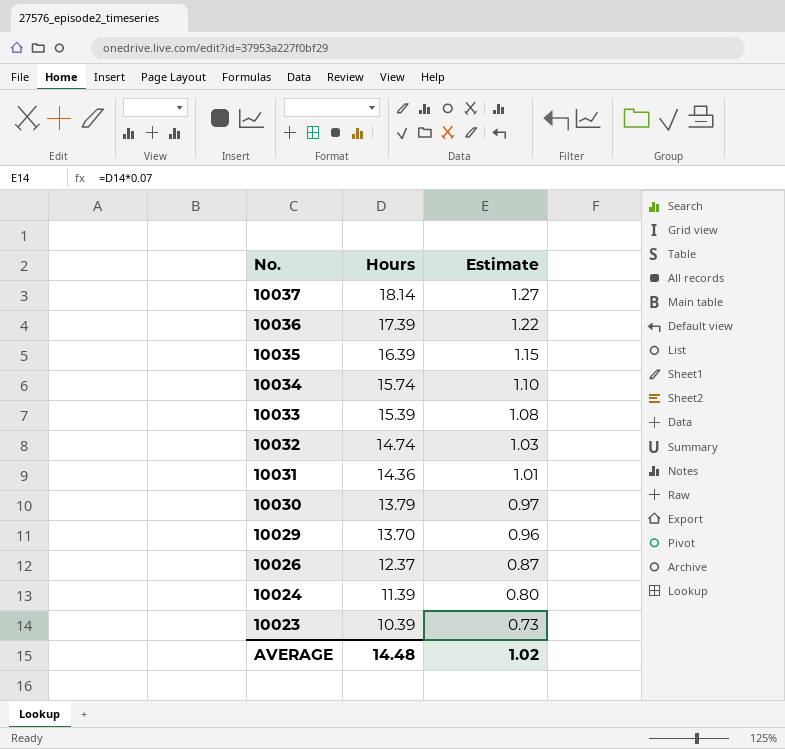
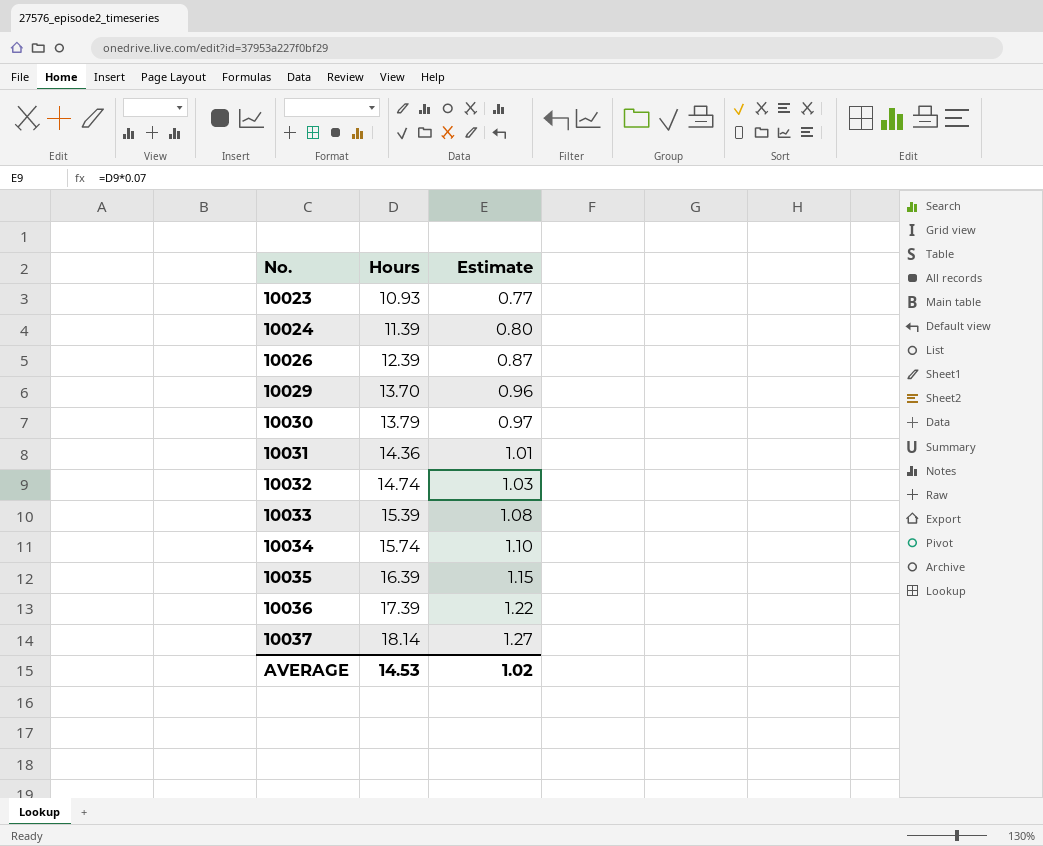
row order: No. descending -> No. ascending
10023 | Hours: 10.39 -> 10.93
10023 | Estimate: 0.73 -> 0.77
10026 | Hours: 12.37 -> 12.39
AVERAGE | Hours: 14.48 -> 14.53

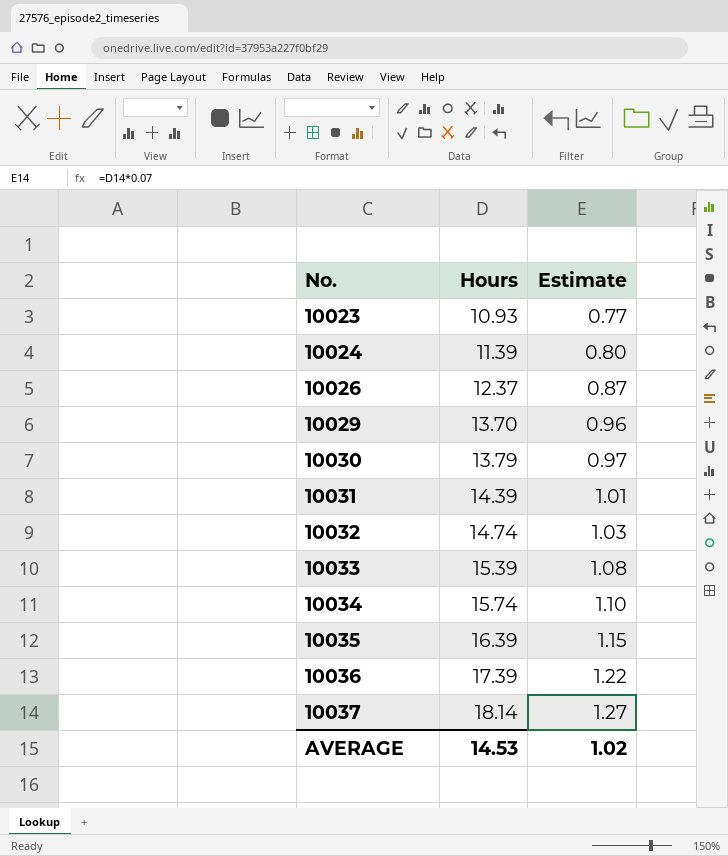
10026 | Hours: 12.39 -> 12.37
10031 | Hours: 14.36 -> 14.39

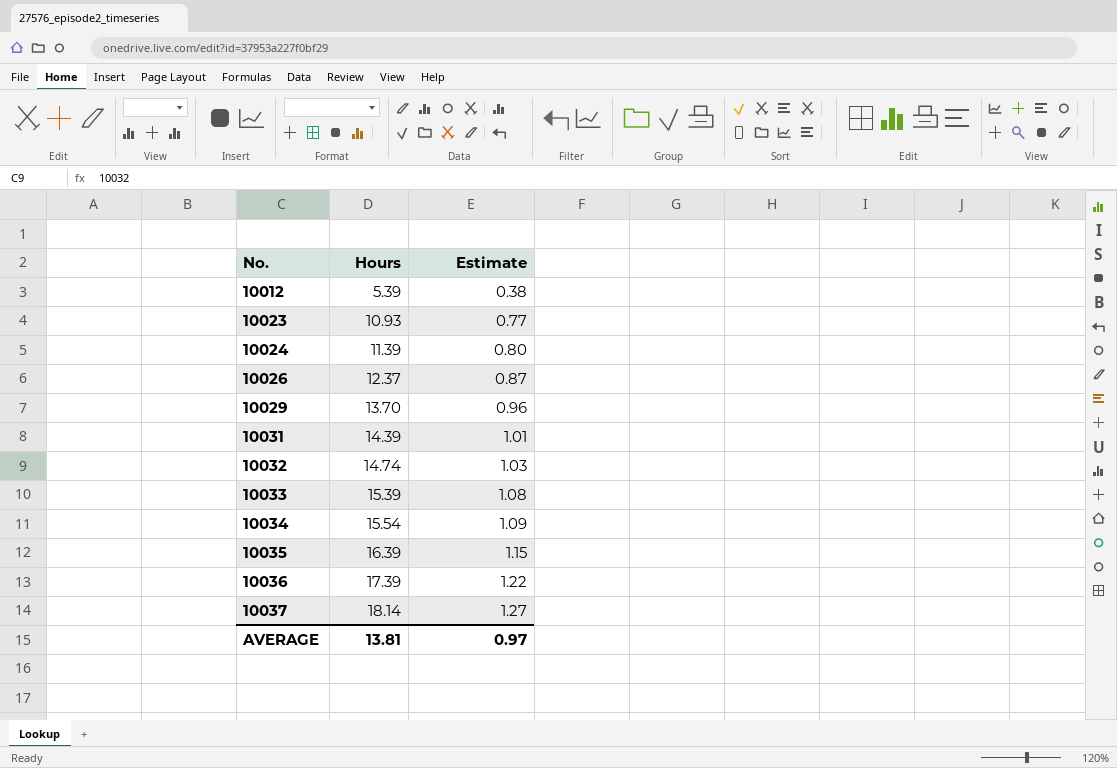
row 10030: 13.79 | 0.97 -> none
row 10012: none -> 5.39 | 0.38
10034 | Hours: 15.74 -> 15.54
10034 | Estimate: 1.10 -> 1.09
AVERAGE | Hours: 14.53 -> 13.81
AVERAGE | Estimate: 1.02 -> 0.97

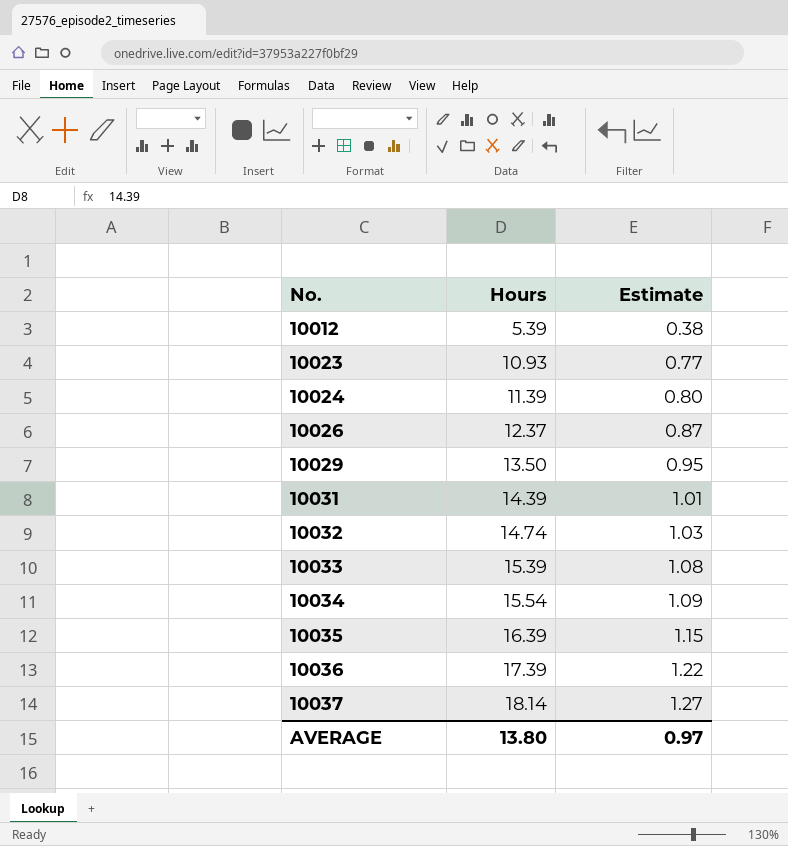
10029 | Hours: 13.70 -> 13.50
10029 | Estimate: 0.96 -> 0.95
AVERAGE | Hours: 13.81 -> 13.80

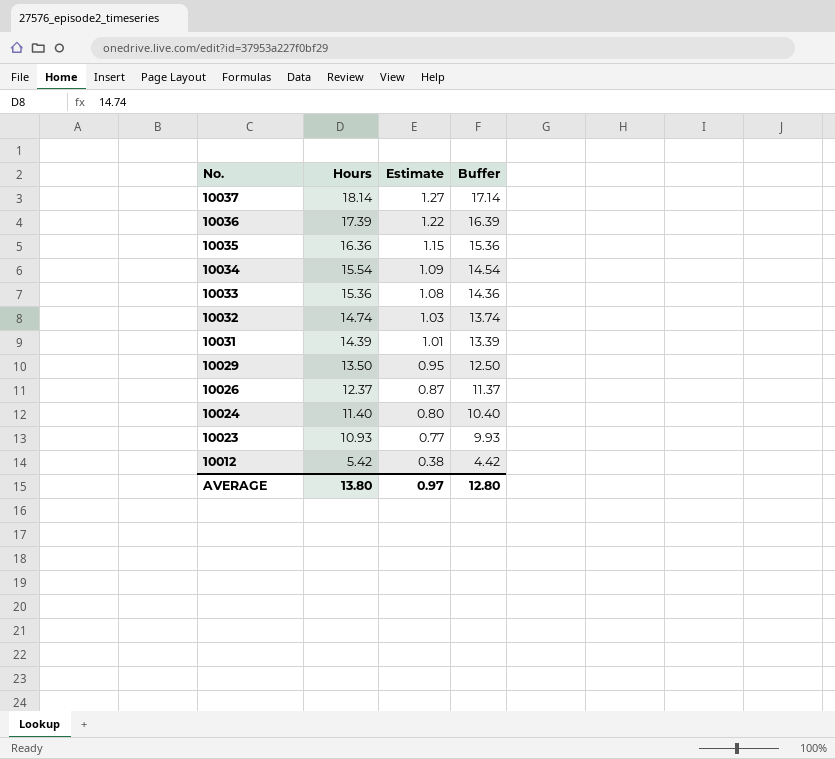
row order: No. ascending -> No. descending
column Buffer | formula: none -> [Hours] - 1
10035 | Hours: 16.39 -> 16.36
10033 | Hours: 15.39 -> 15.36
10024 | Hours: 11.39 -> 11.40
10012 | Hours: 5.39 -> 5.42

